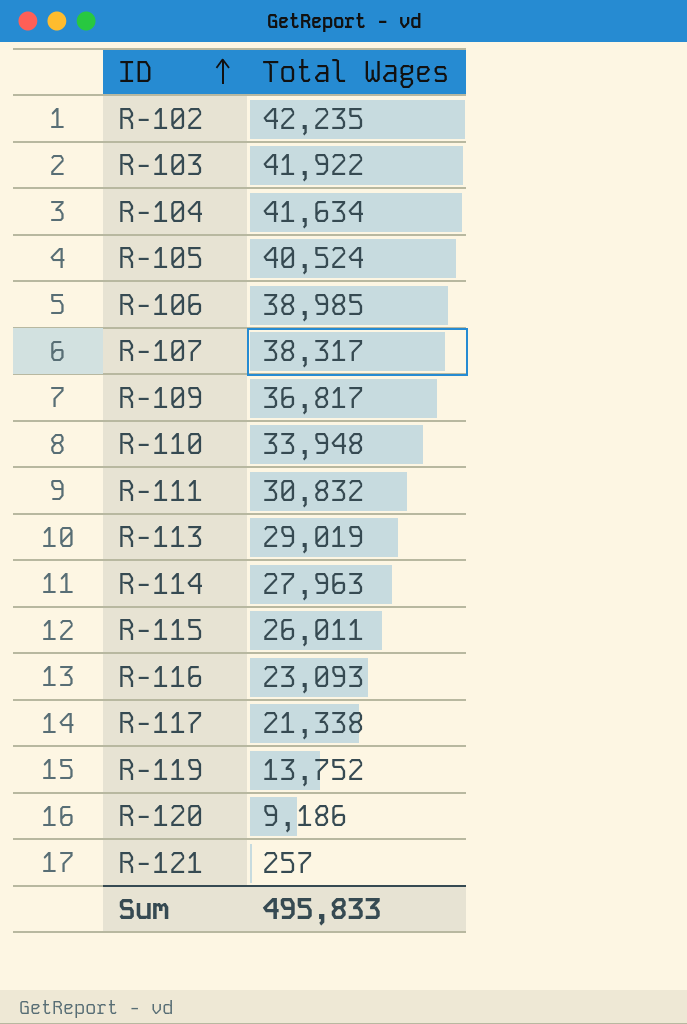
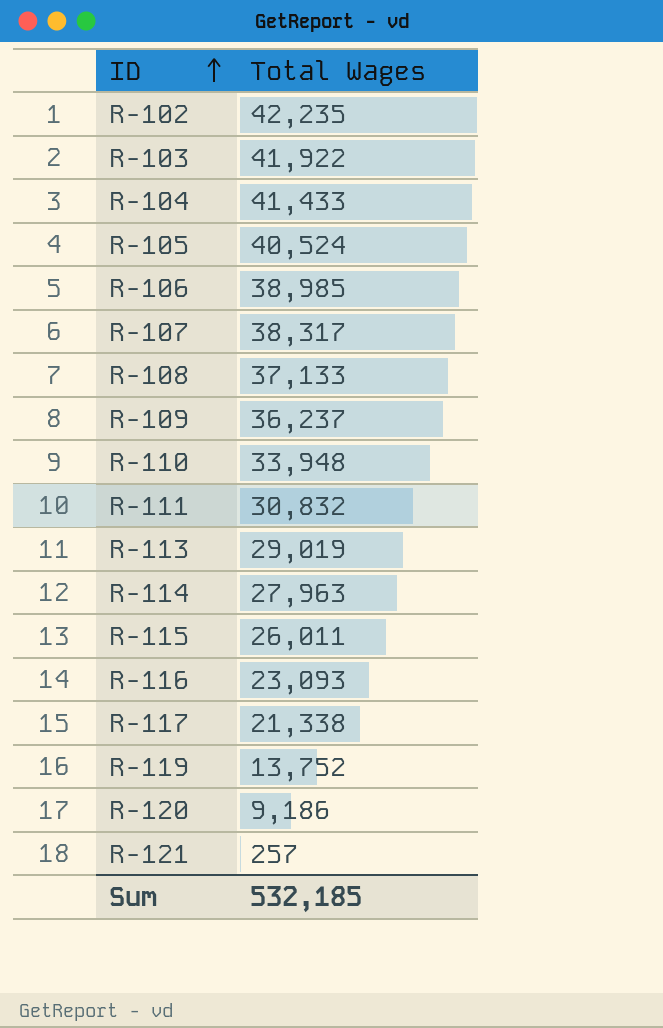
R-104 | Total Wages: 41,634 -> 41,433
row R-108: none -> 37,133
R-109 | Total Wages: 36,817 -> 36,237
Sum | Total Wages: 495,833 -> 532,185

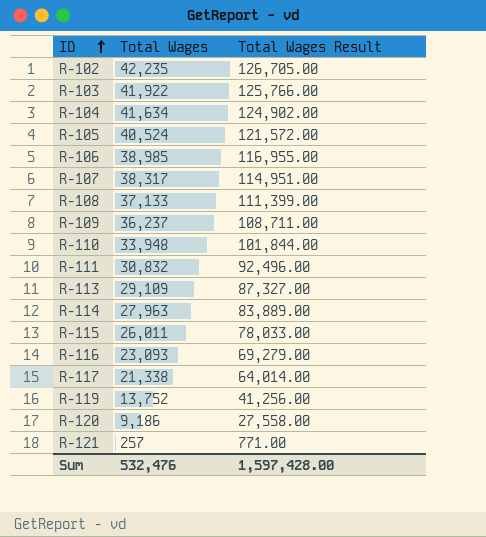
column Total Wages Result | formula: none -> [Total Wages] * 3
R-104 | Total Wages: 41,433 -> 41,634
R-113 | Total Wages: 29,019 -> 29,109
Sum | Total Wages: 532,185 -> 532,476

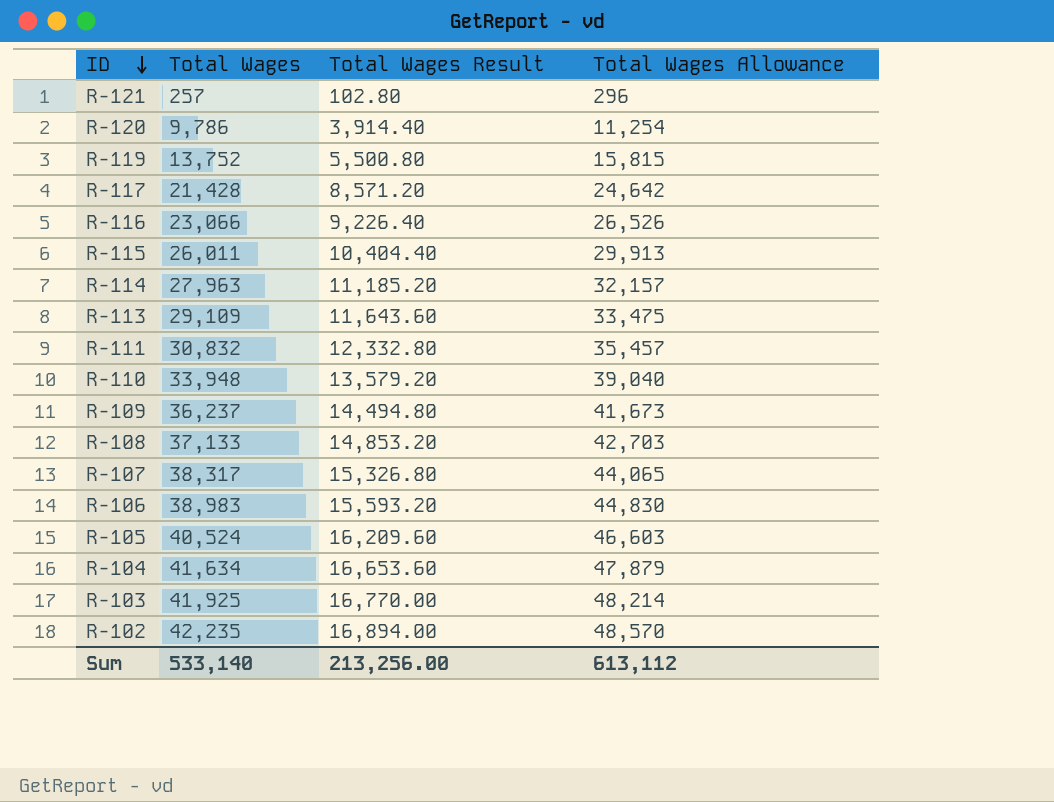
row order: ID ascending -> ID descending
column Total Wages Result | formula: [Total Wages] * 3 -> [Total Wages] * 0.4
column Total Wages Allowance | formula: none -> [Total Wages] * 1.15
R-120 | Total Wages: 9,186 -> 9,786
R-117 | Total Wages: 21,338 -> 21,428
R-116 | Total Wages: 23,093 -> 23,066
R-106 | Total Wages: 38,985 -> 38,983
R-103 | Total Wages: 41,922 -> 41,925
Sum | Total Wages: 532,476 -> 533,140
Sum | Total Wages Result: 1,597,428.00 -> 213,256.00

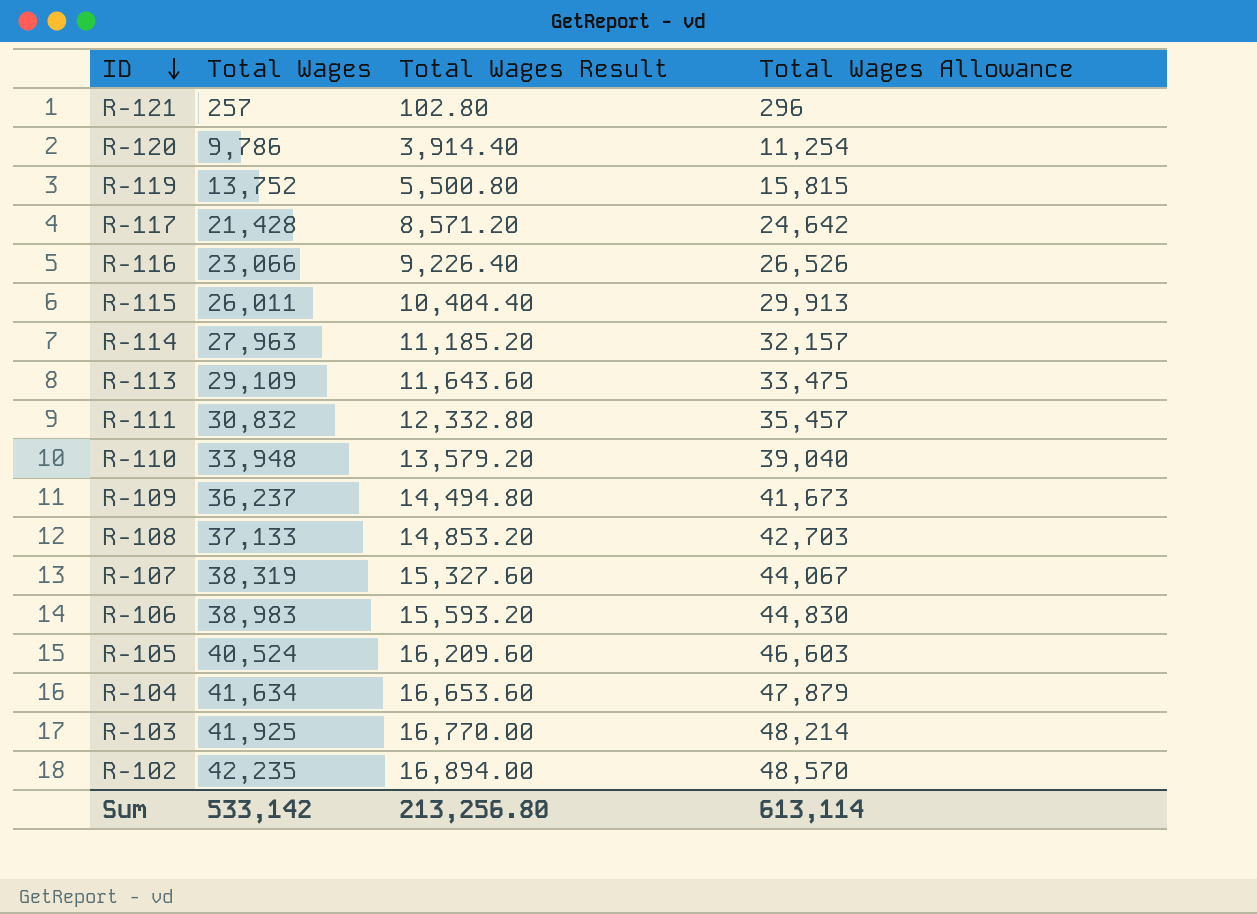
R-107 | Total Wages: 38,317 -> 38,319
R-107 | Total Wages Result: 15,326.80 -> 15,327.60
R-107 | Total Wages Allowance: 44,065 -> 44,067
Sum | Total Wages: 533,140 -> 533,142
Sum | Total Wages Result: 213,256.00 -> 213,256.80
Sum | Total Wages Allowance: 613,112 -> 613,114

